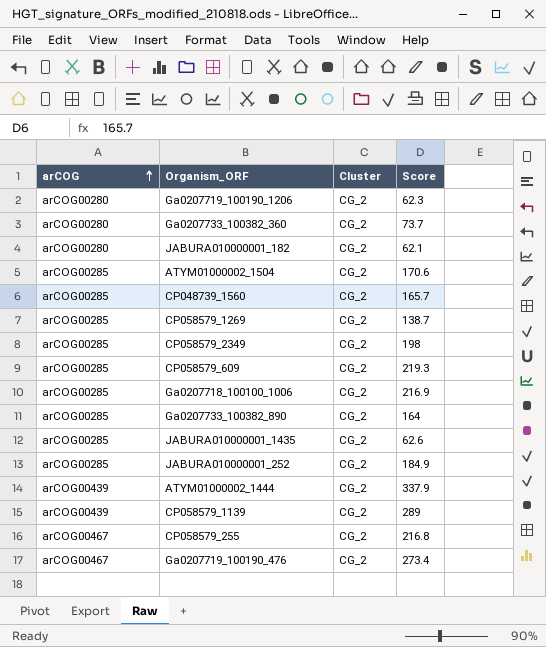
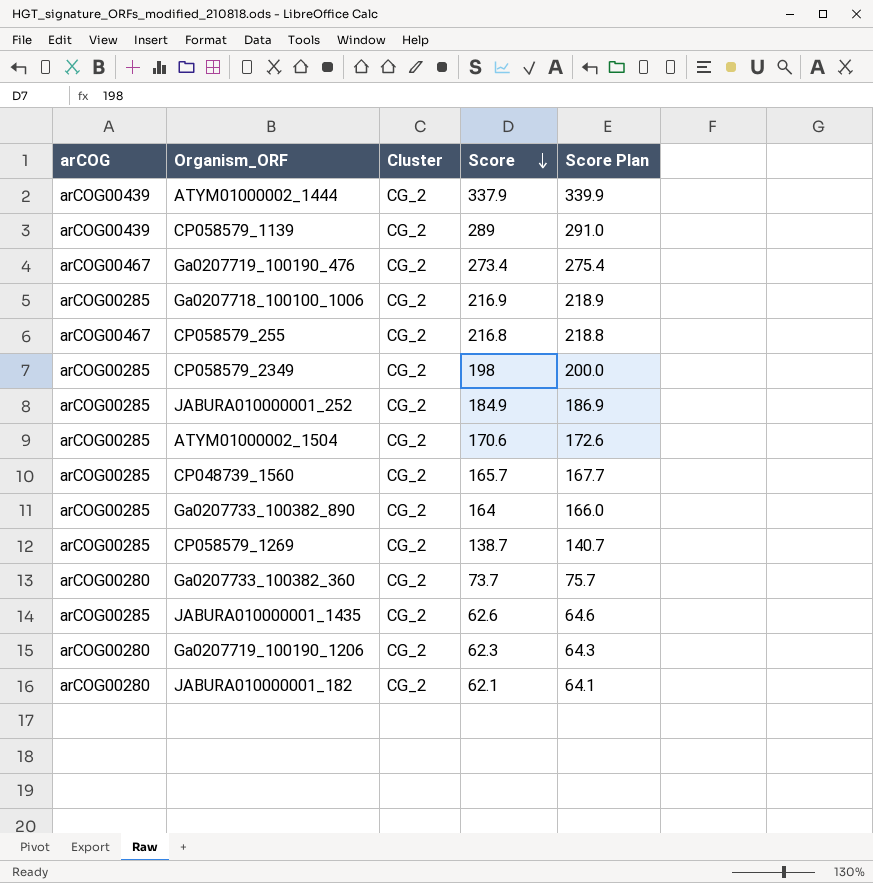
row order: arCOG ascending -> Score descending
column Score Plan | formula: none -> [Score] + 2
row CP058579_609: arCOG00285 | CG_2 | 219.3 -> none

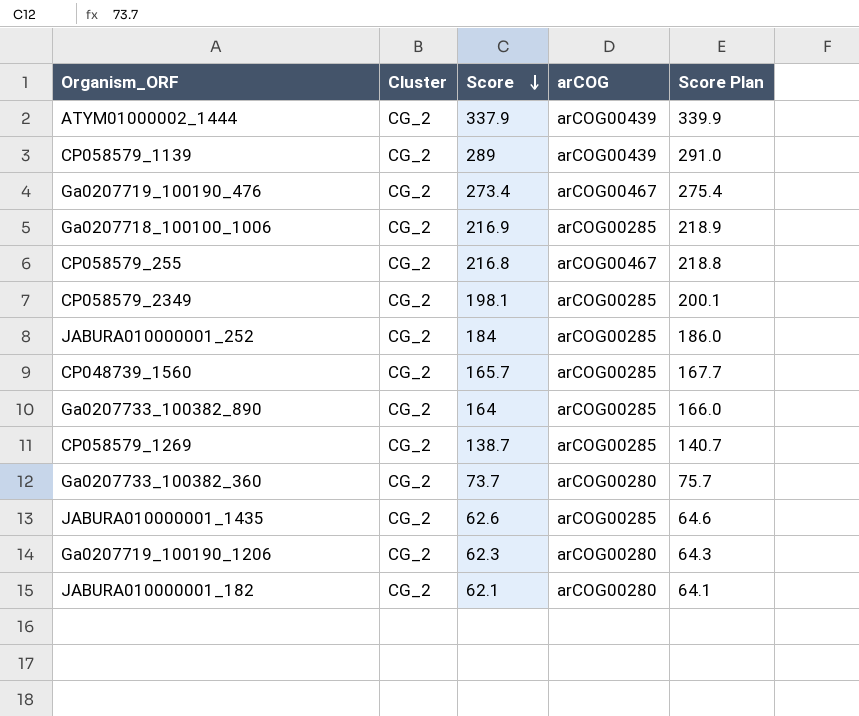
column arCOG | position: 1 -> 4
row ATYM01000002_1504: arCOG00285 | CG_2 | 170.6 | 172.6 -> none
CP058579_2349 | Score: 198 -> 198.1
CP058579_2349 | Score Plan: 200.0 -> 200.1
JABURA010000001_252 | Score: 184.9 -> 184
JABURA010000001_252 | Score Plan: 186.9 -> 186.0

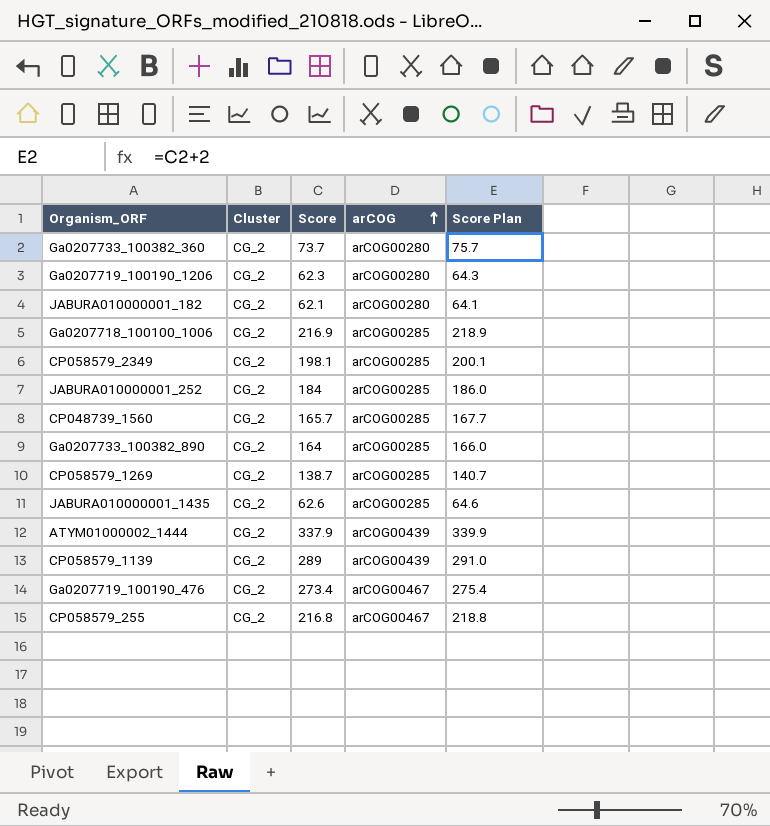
row order: Score descending -> arCOG ascending

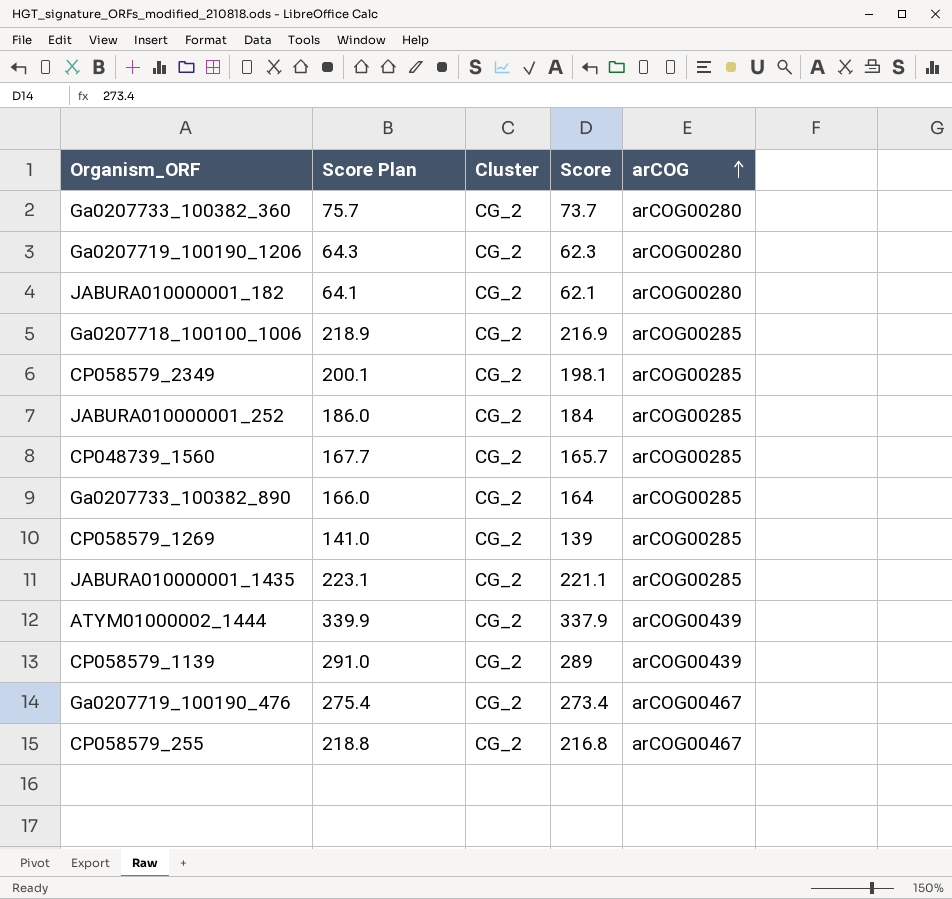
column Score Plan | position: 5 -> 2
CP058579_1269 | Score Plan: 140.7 -> 141.0
CP058579_1269 | Score: 138.7 -> 139
JABURA010000001_1435 | Score Plan: 64.6 -> 223.1
JABURA010000001_1435 | Score: 62.6 -> 221.1

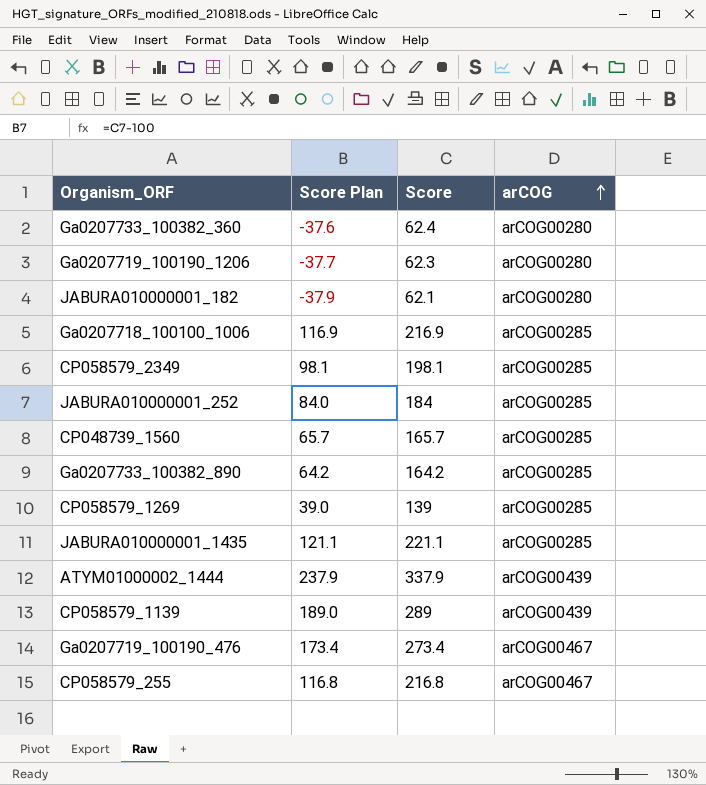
column Cluster | position: 3 -> none
column Score Plan | formula: [Score] + 2 -> [Score] - 100
Ga0207733_100382_360 | Score: 73.7 -> 62.4
Ga0207733_100382_890 | Score: 164 -> 164.2

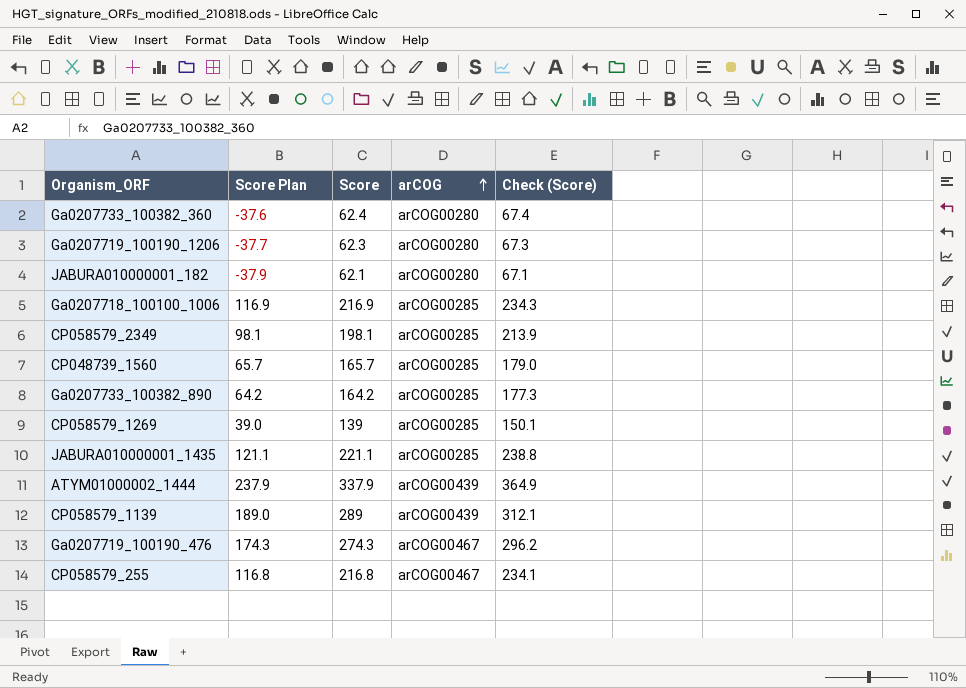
column Check (Score) | formula: none -> [Score] * 1.08
row JABURA010000001_252: 84.0 | 184 | arCOG00285 -> none
Ga0207719_100190_476 | Score Plan: 173.4 -> 174.3
Ga0207719_100190_476 | Score: 273.4 -> 274.3

